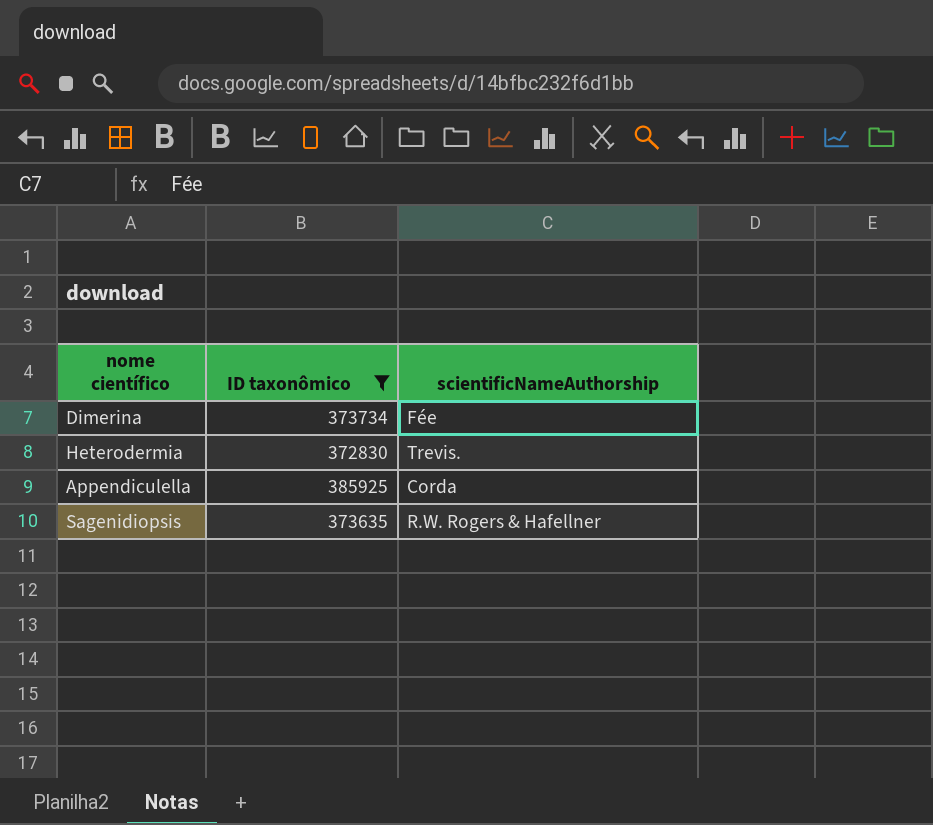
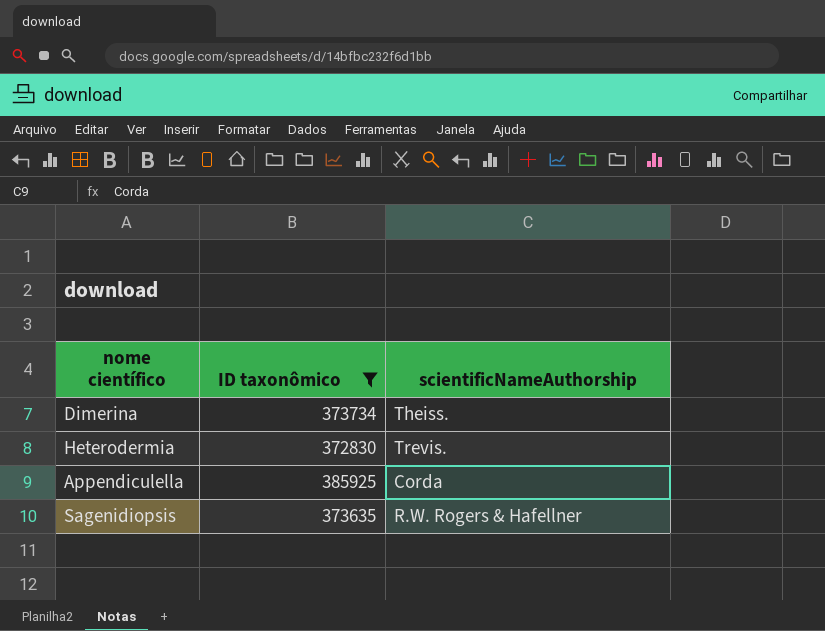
Dimerina | scientificNameAuthorship: Fée -> Theiss.

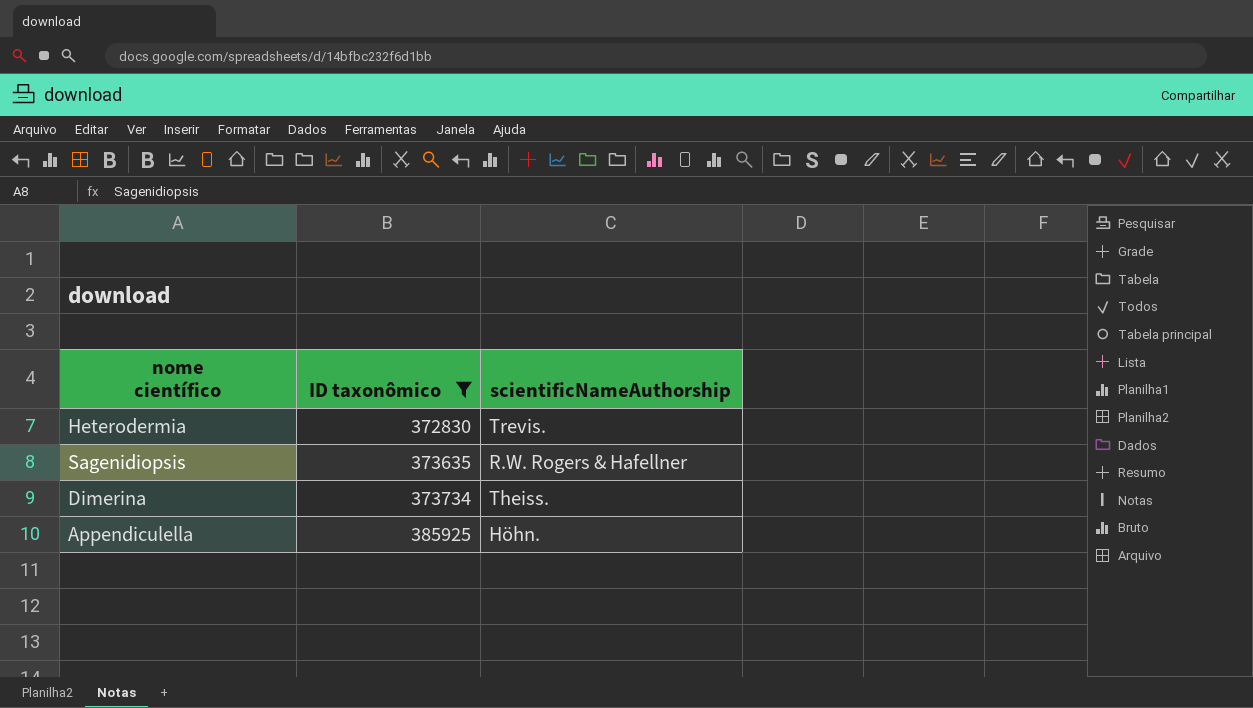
row order: none -> ID taxonômico ascending
Appendiculella | scientificNameAuthorship: Corda -> Höhn.

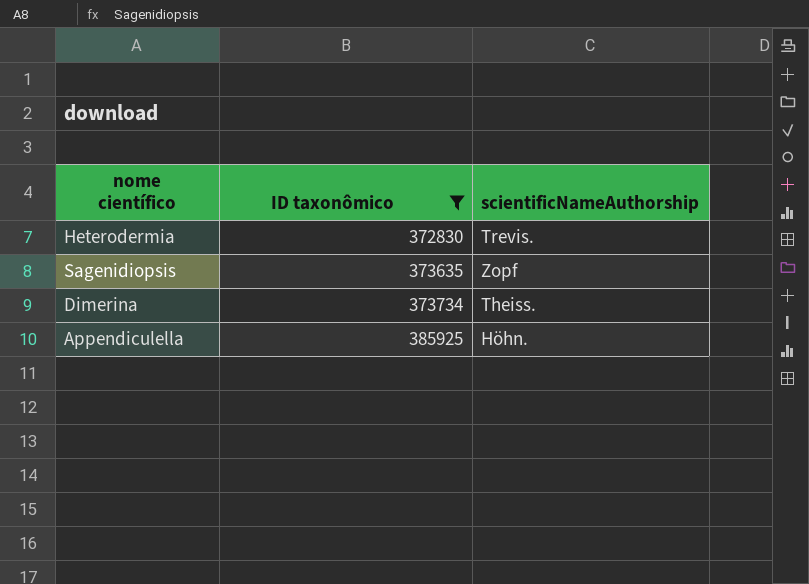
Sagenidiopsis | scientificNameAuthorship: R.W. Rogers & Hafellner -> Zopf

